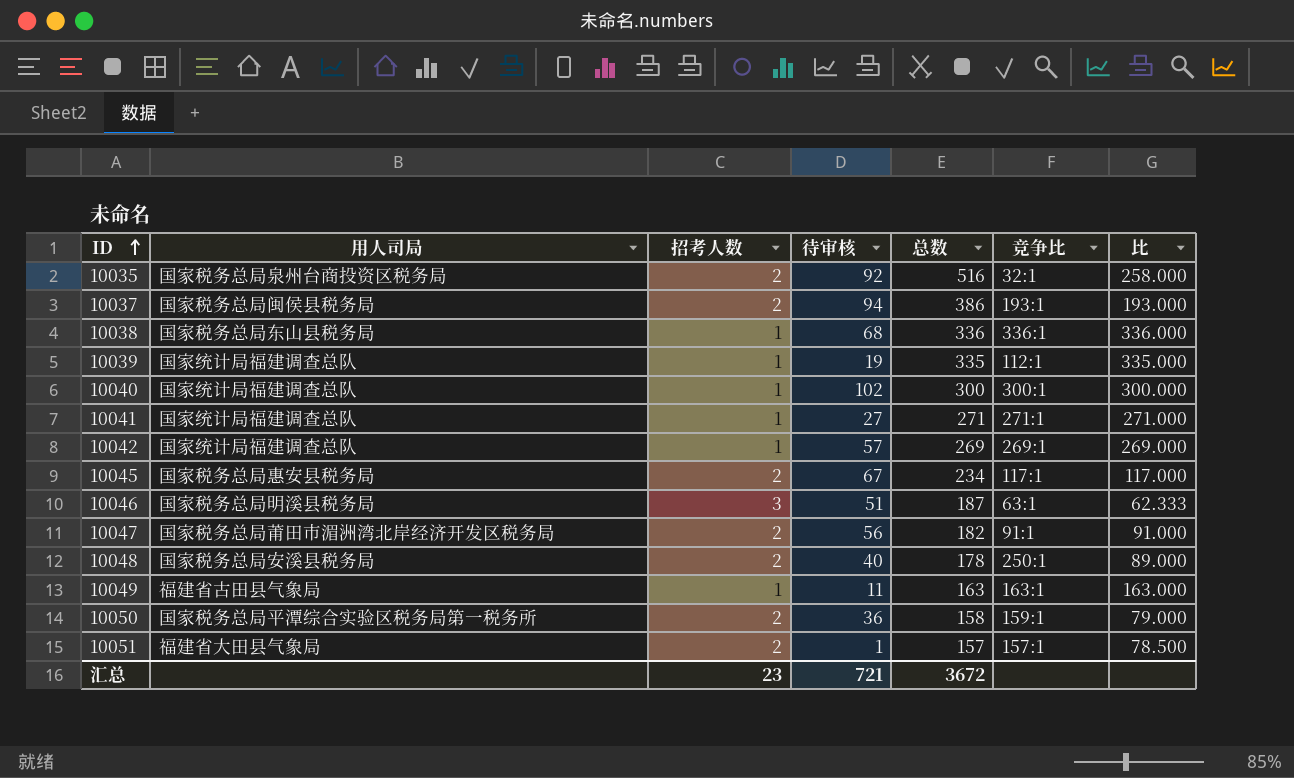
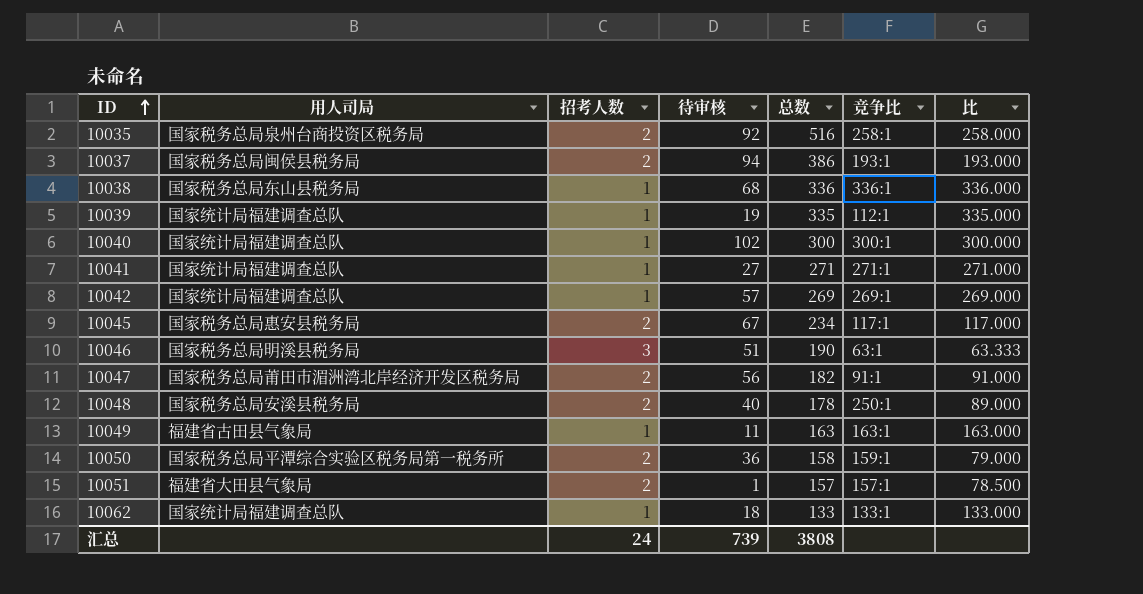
10035 | 竞争比: 32:1 -> 258:1
10046 | 总数: 187 -> 190
10046 | 比: 62.333 -> 63.333
row 10062: none -> 国家统计局福建调查总队 | 1 | 18 | 133 | 133:1 | 133.000
汇总 | 招考人数: 23 -> 24
汇总 | 待审核: 721 -> 739
汇总 | 总数: 3672 -> 3808

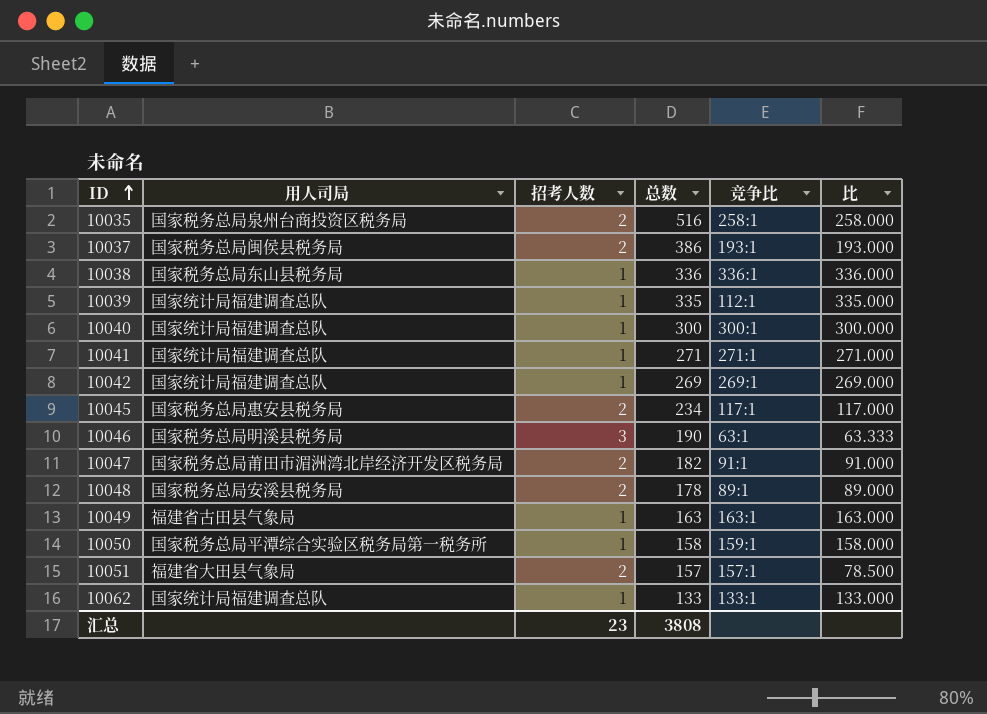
column 待审核 | position: 4 -> none
10048 | 竞争比: 250:1 -> 89:1
10050 | 招考人数: 2 -> 1
10050 | 比: 79.000 -> 158.000
汇总 | 招考人数: 24 -> 23

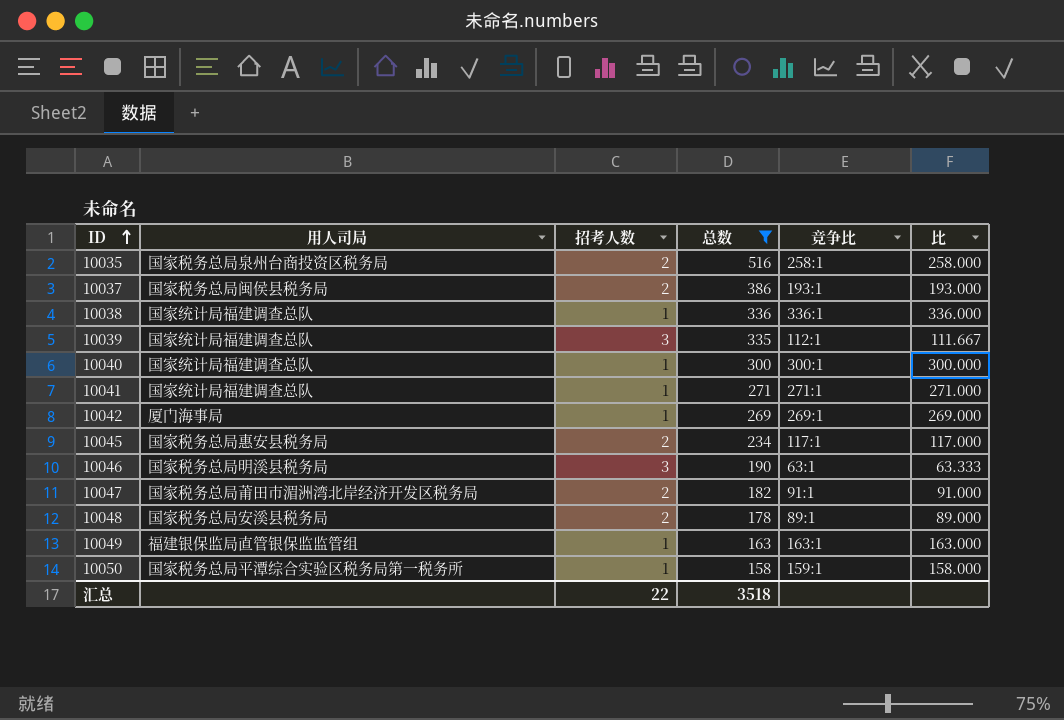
filter: none -> 总数 >= 158
10038 | 用人司局: 国家税务总局东山县税务局 -> 国家统计局福建调查总队
10039 | 招考人数: 1 -> 3
10039 | 比: 335.000 -> 111.667
10042 | 用人司局: 国家统计局福建调查总队 -> 厦门海事局
10049 | 用人司局: 福建省古田县气象局 -> 福建银保监局直管银保监监管组
汇总 | 招考人数: 23 -> 22
汇总 | 总数: 3808 -> 3518

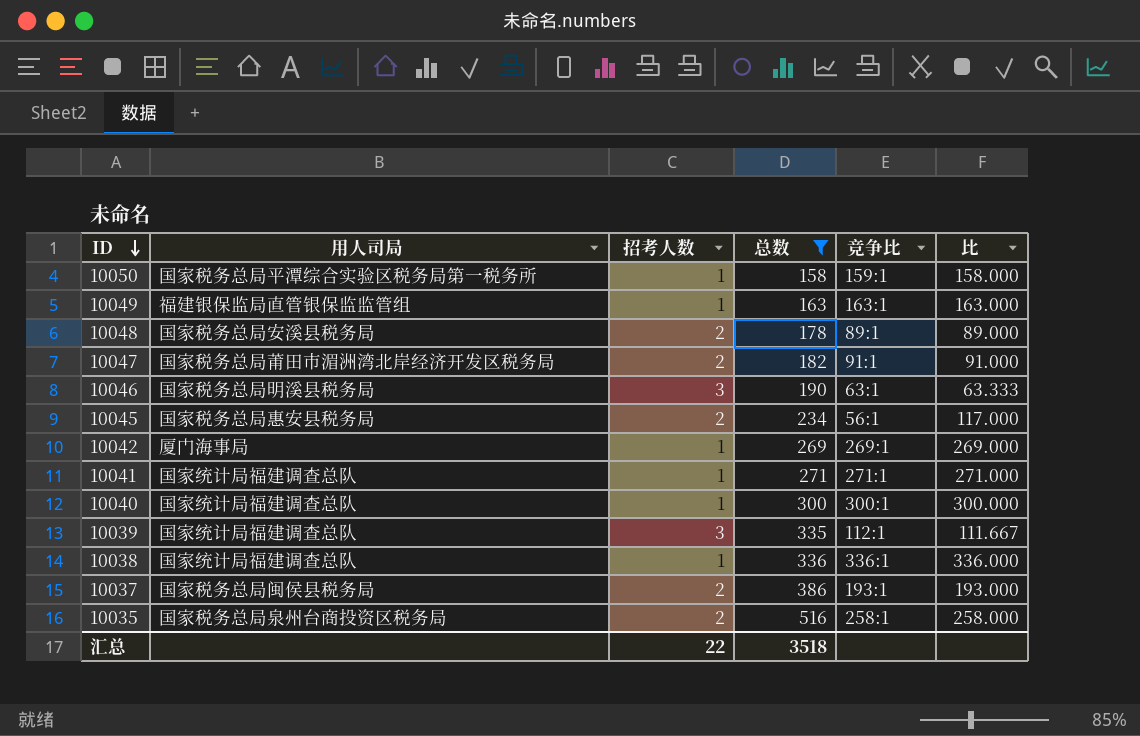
row order: ID ascending -> ID descending
10045 | 竞争比: 117:1 -> 56:1

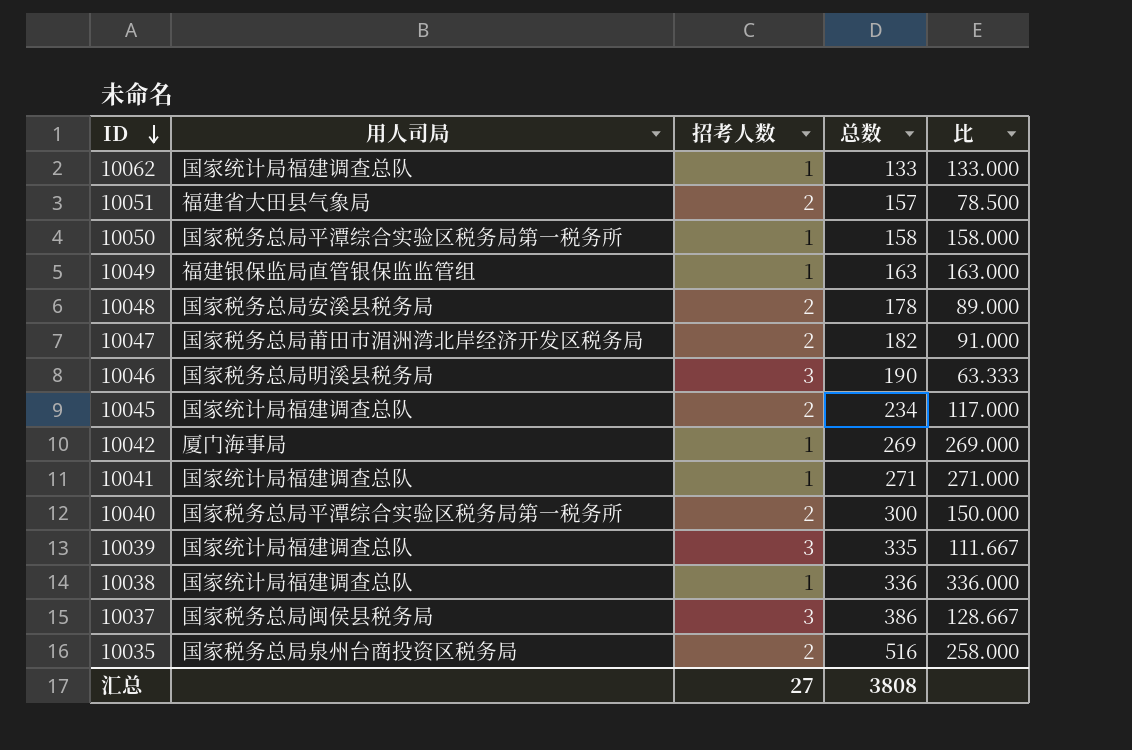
filter: 总数 >= 158 -> none
column 竞争比 | position: 5 -> none
10045 | 用人司局: 国家税务总局惠安县税务局 -> 国家统计局福建调查总队
10040 | 用人司局: 国家统计局福建调查总队 -> 国家税务总局平潭综合实验区税务局第一税务所
10040 | 招考人数: 1 -> 2
10040 | 比: 300.000 -> 150.000
10037 | 招考人数: 2 -> 3
10037 | 比: 193.000 -> 128.667
汇总 | 招考人数: 22 -> 27
汇总 | 总数: 3518 -> 3808

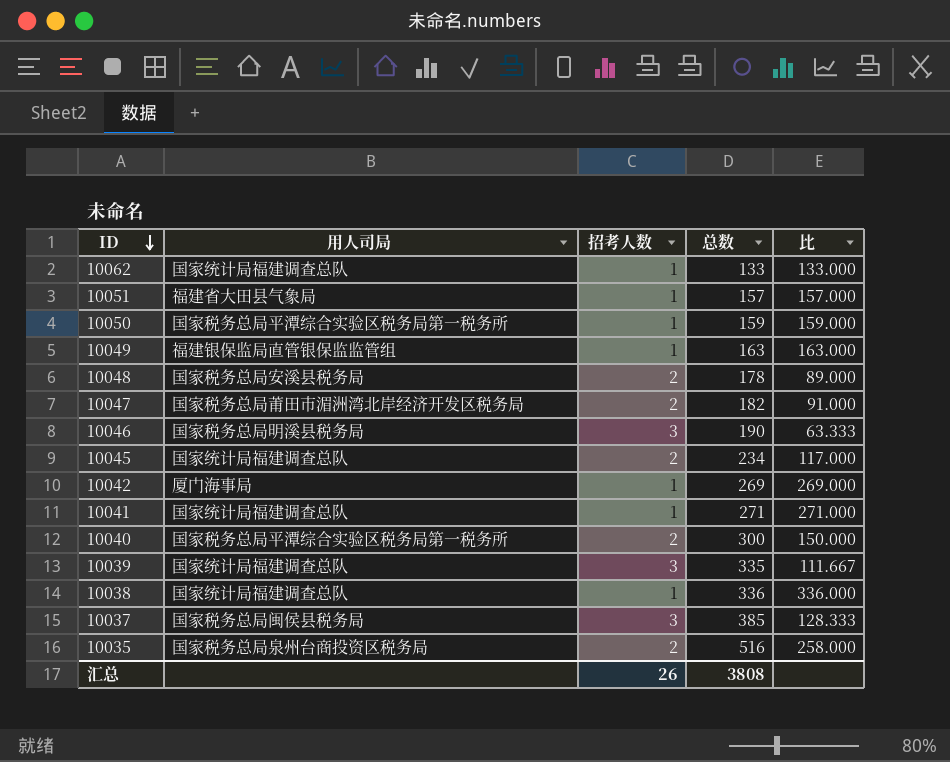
10051 | 招考人数: 2 -> 1
10051 | 比: 78.500 -> 157.000
10050 | 总数: 158 -> 159
10050 | 比: 158.000 -> 159.000
10037 | 总数: 386 -> 385
10037 | 比: 128.667 -> 128.333
汇总 | 招考人数: 27 -> 26

